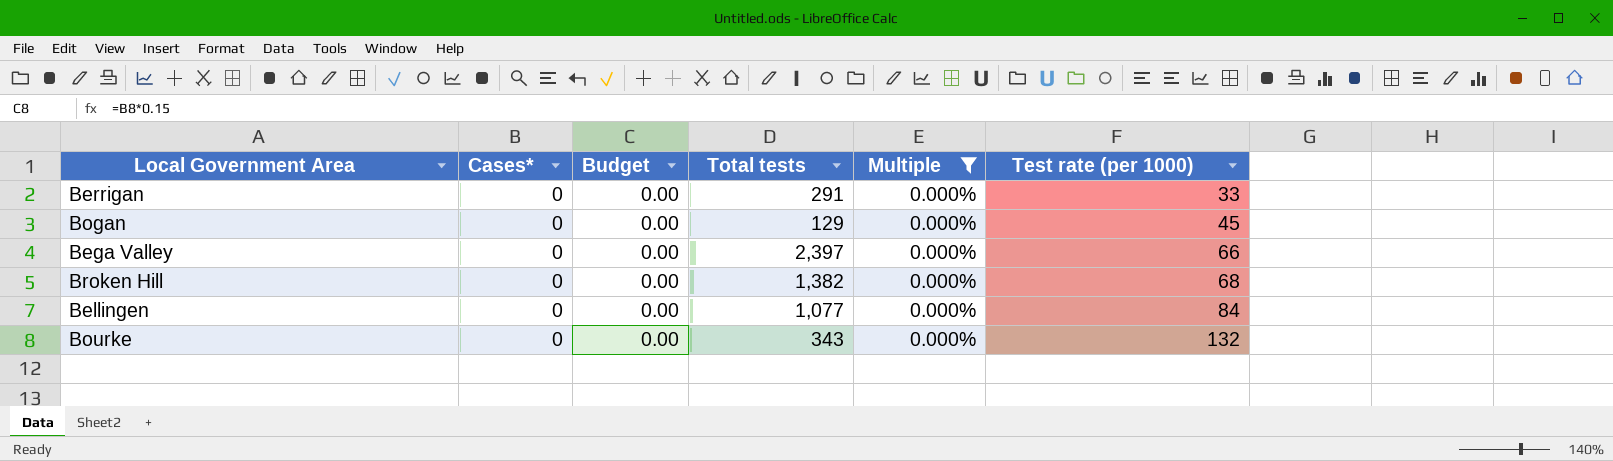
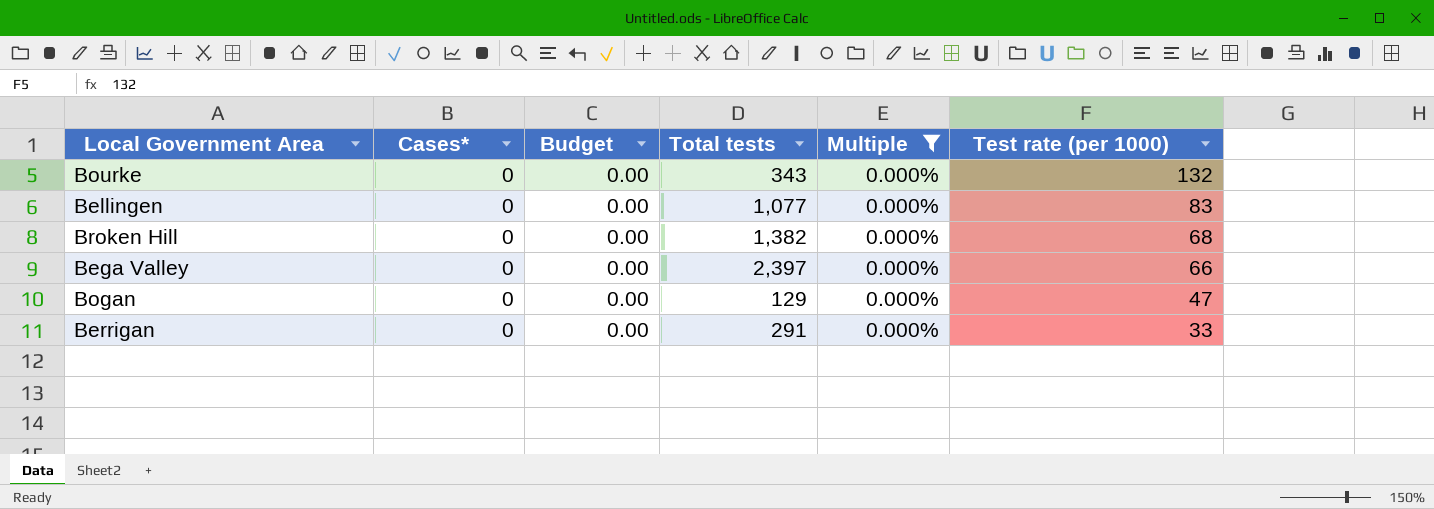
row order: Test rate (per 1000) ascending -> Test rate (per 1000) descending
Bellingen | Test rate (per 1000): 84 -> 83
Bogan | Test rate (per 1000): 45 -> 47

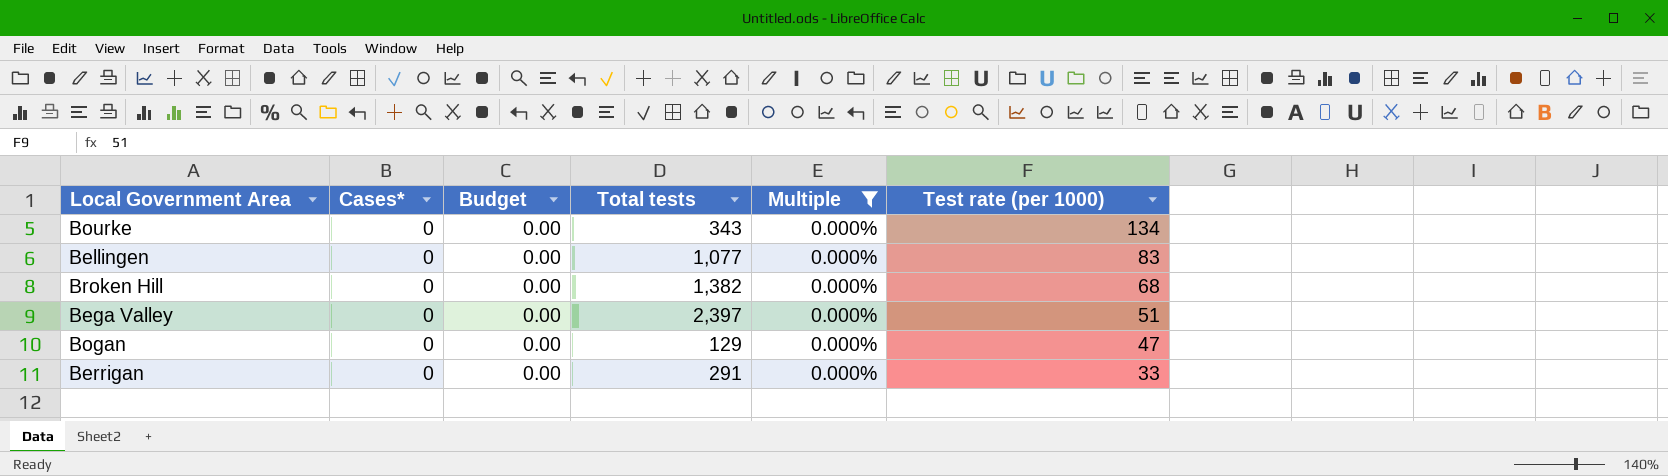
Bourke | Test rate (per 1000): 132 -> 134
Bega Valley | Test rate (per 1000): 66 -> 51

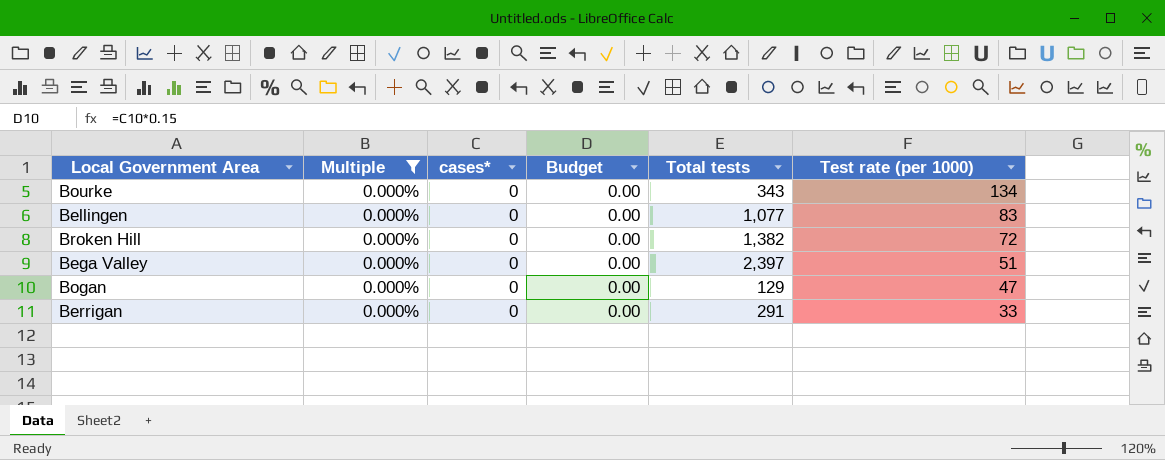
column Multiple | position: 5 -> 2
column name: Cases* -> cases*
Broken Hill | Test rate (per 1000): 68 -> 72

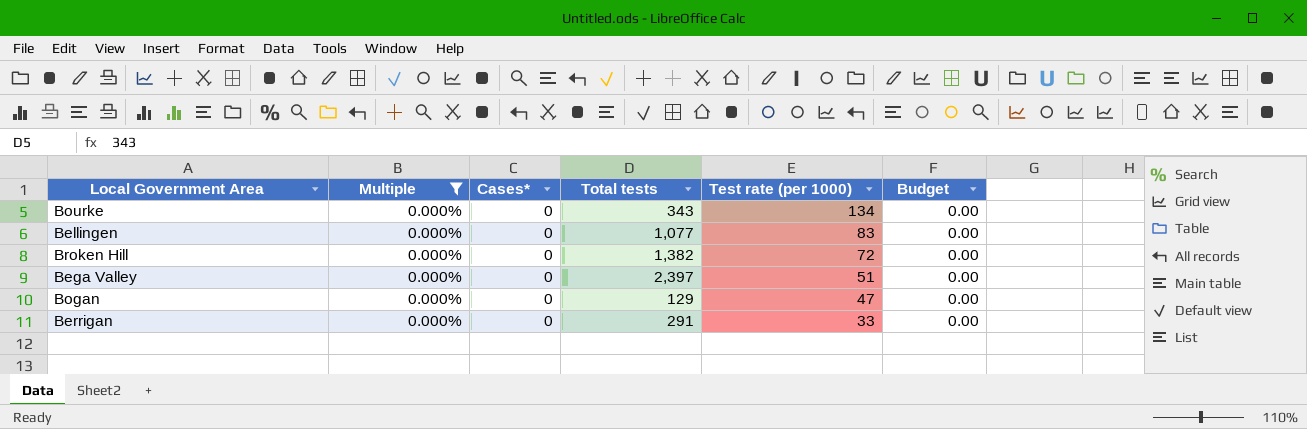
column name: cases* -> Cases*
column Budget | position: 4 -> 6

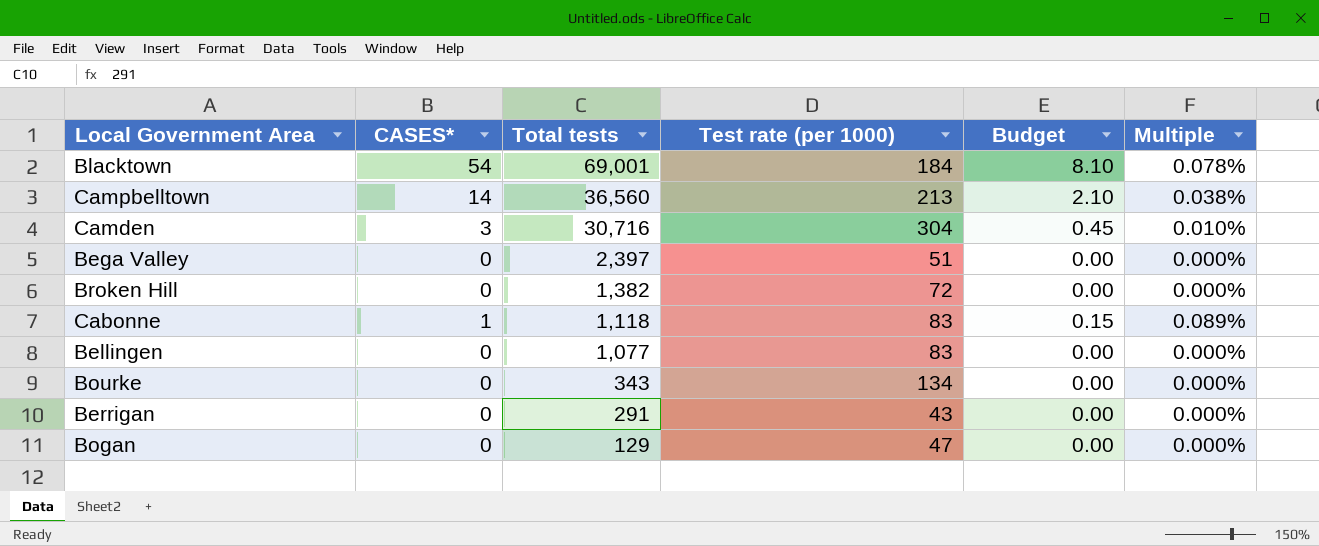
filter: Multiple = 0.000% -> none
row order: Test rate (per 1000) descending -> Total tests descending
column name: Cases* -> CASES*
column Multiple | position: 2 -> 6
Berrigan | Test rate (per 1000): 33 -> 43

